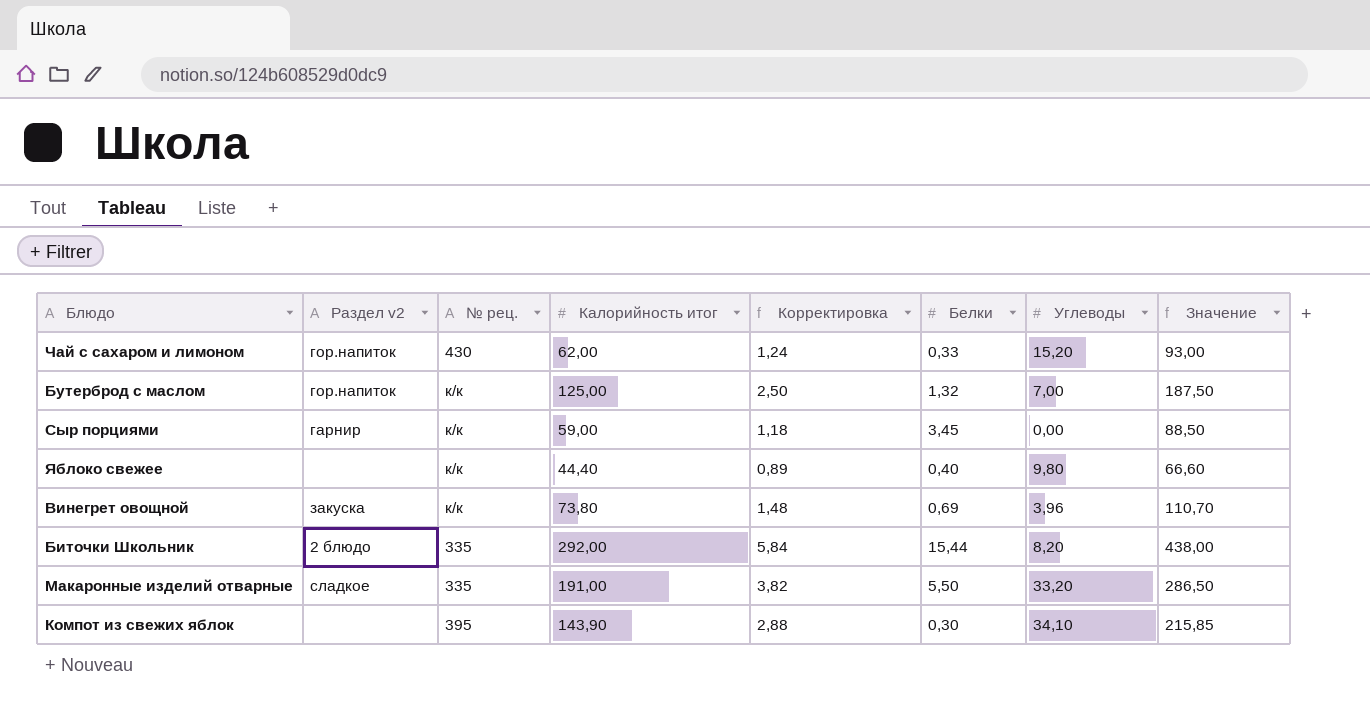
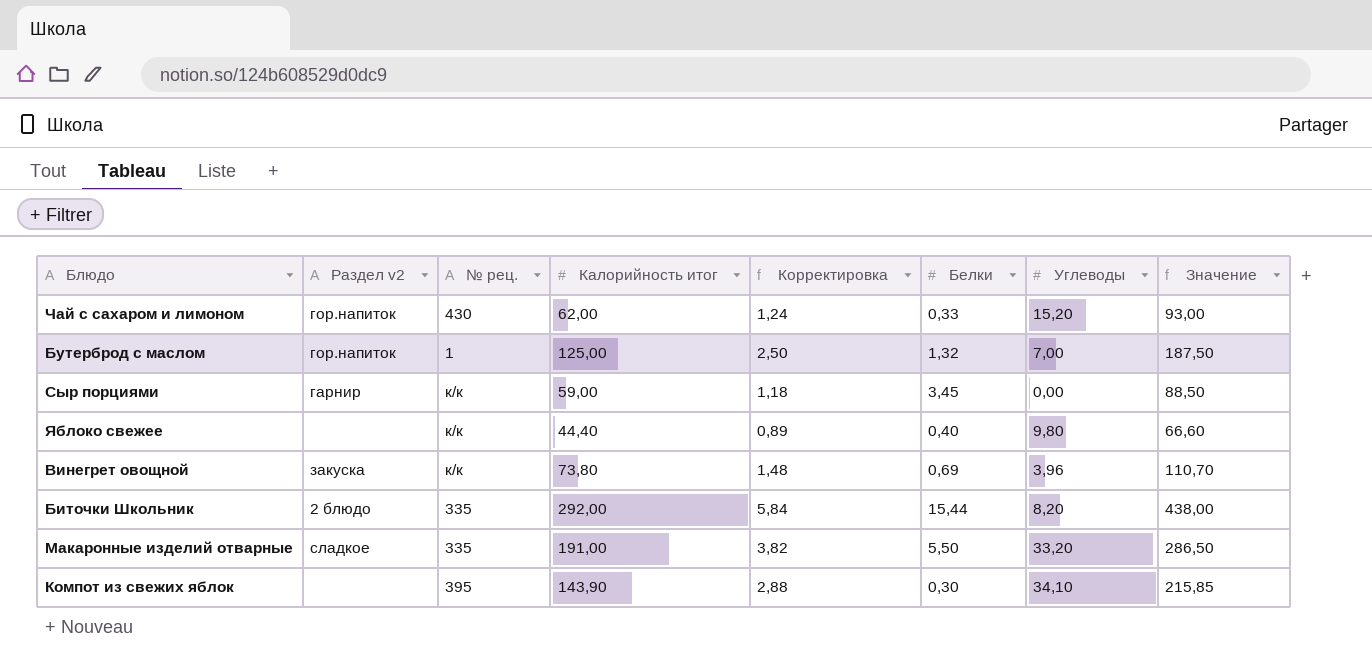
Бутерброд с маслом | № рец.: к/к -> 1

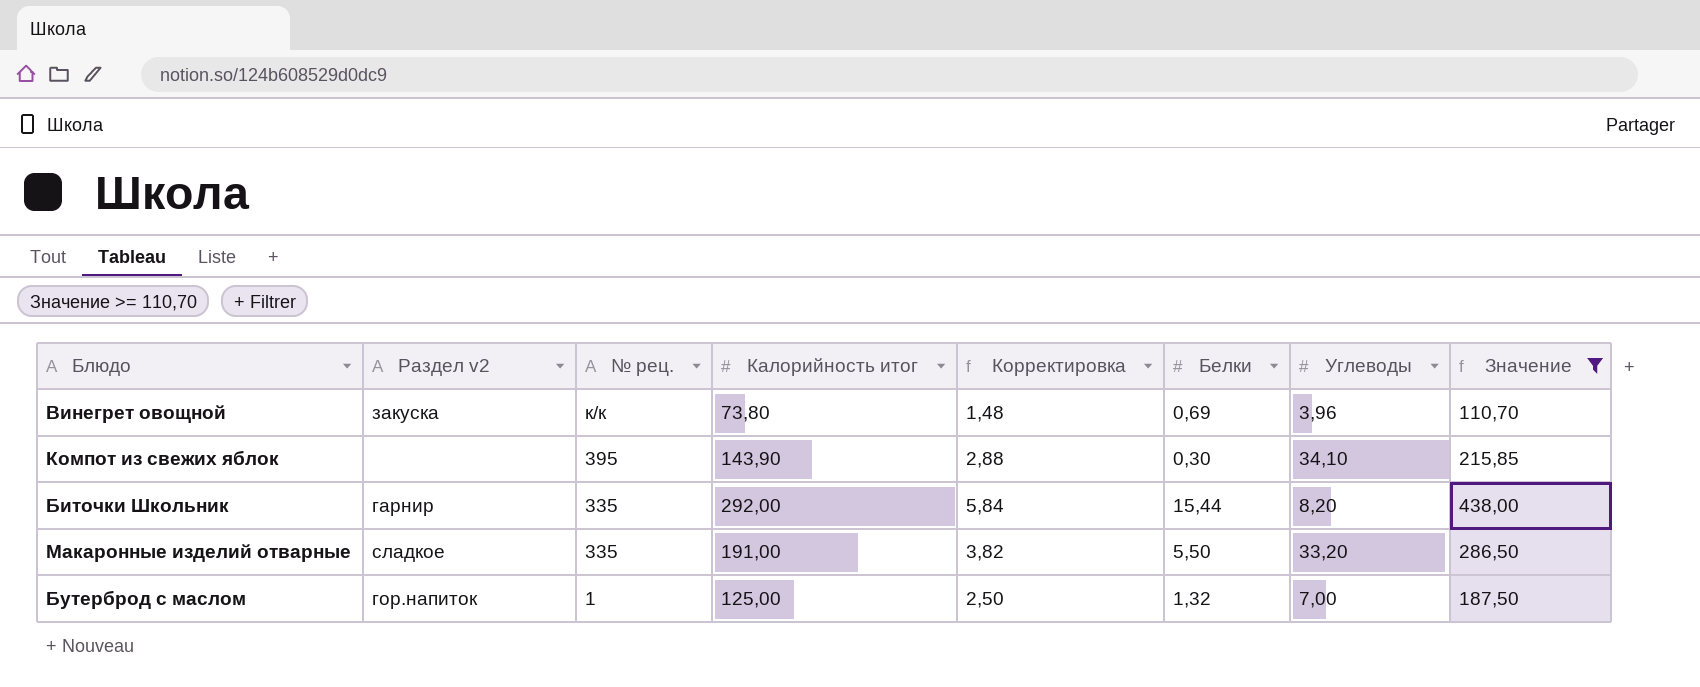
filter: none -> Значение >= 110,70
row order: none -> № рец. descending
Биточки Школьник | Раздел v2: 2 блюдо -> гарнир

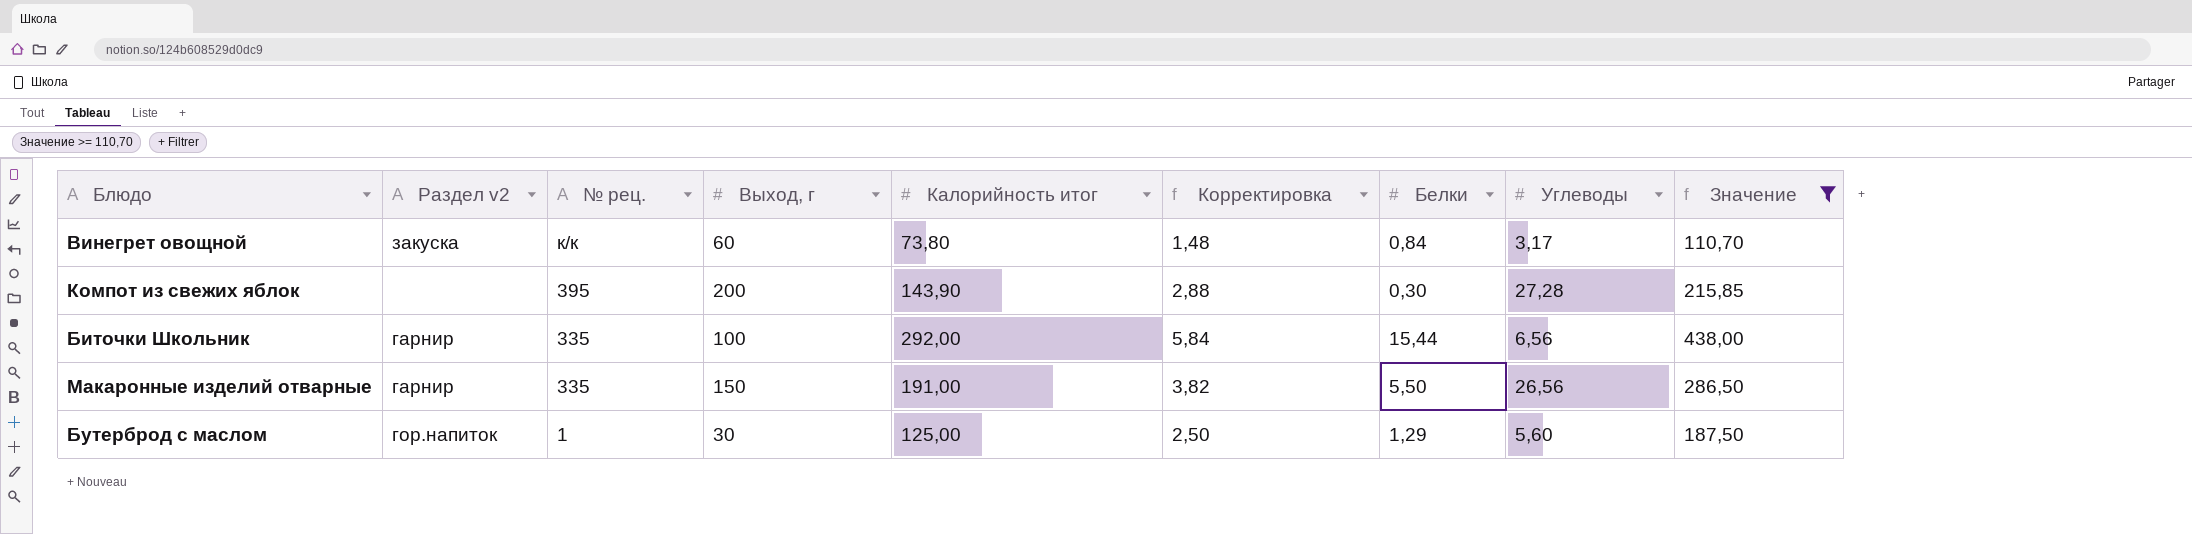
column Выход, г | position: none -> 4
Винегрет овощной | Белки: 0,69 -> 0,84
Винегрет овощной | Углеводы: 3,96 -> 3,17
Компот из свежих яблок | Углеводы: 34,10 -> 27,28
Биточки Школьник | Углеводы: 8,20 -> 6,56
Макаронные изделий отварные | Раздел v2: сладкое -> гарнир
Макаронные изделий отварные | Углеводы: 33,20 -> 26,56
Бутерброд с маслом | Белки: 1,32 -> 1,29
Бутерброд с маслом | Углеводы: 7,00 -> 5,60

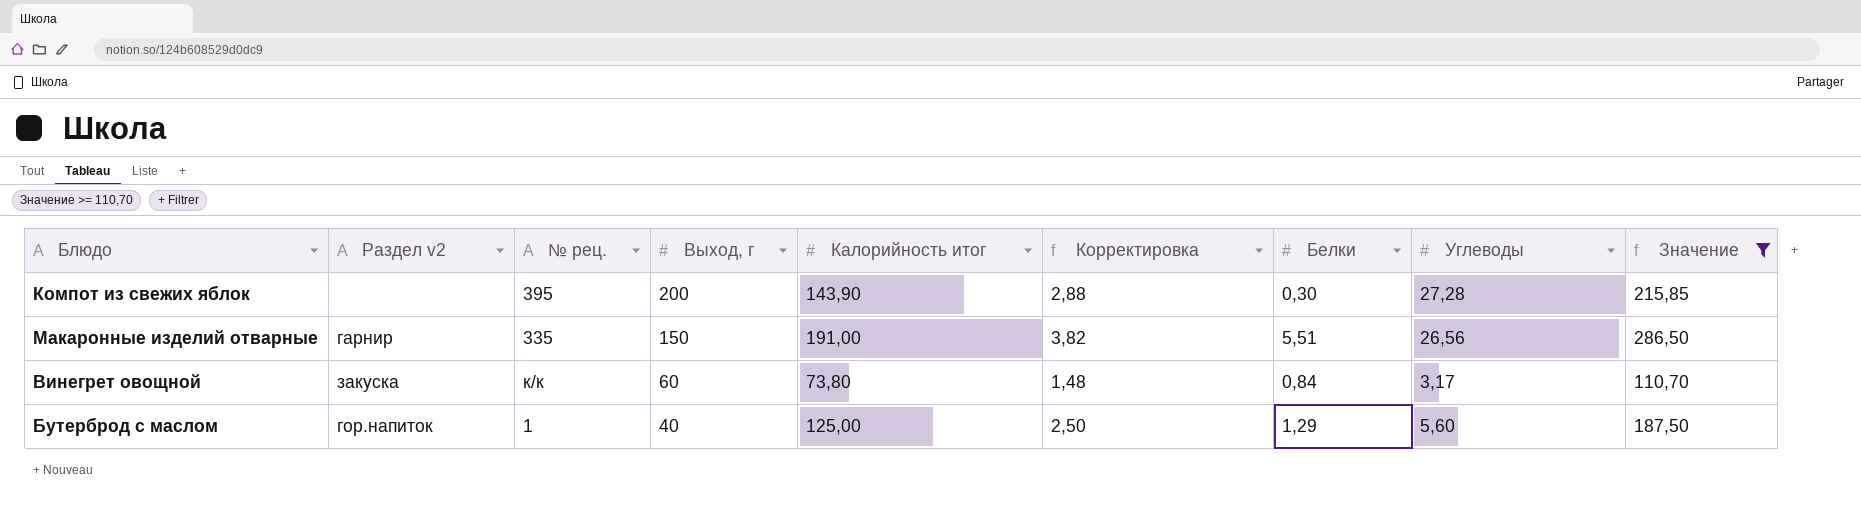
row order: № рец. descending -> Выход, г descending
row Биточки Школьник: гарнир | 335 | 100 | 292,00 | 5,84 | 15,44 | 6,56 | 438,00 -> none
Макаронные изделий отварные | Белки: 5,50 -> 5,51
Бутерброд с маслом | Выход, г: 30 -> 40

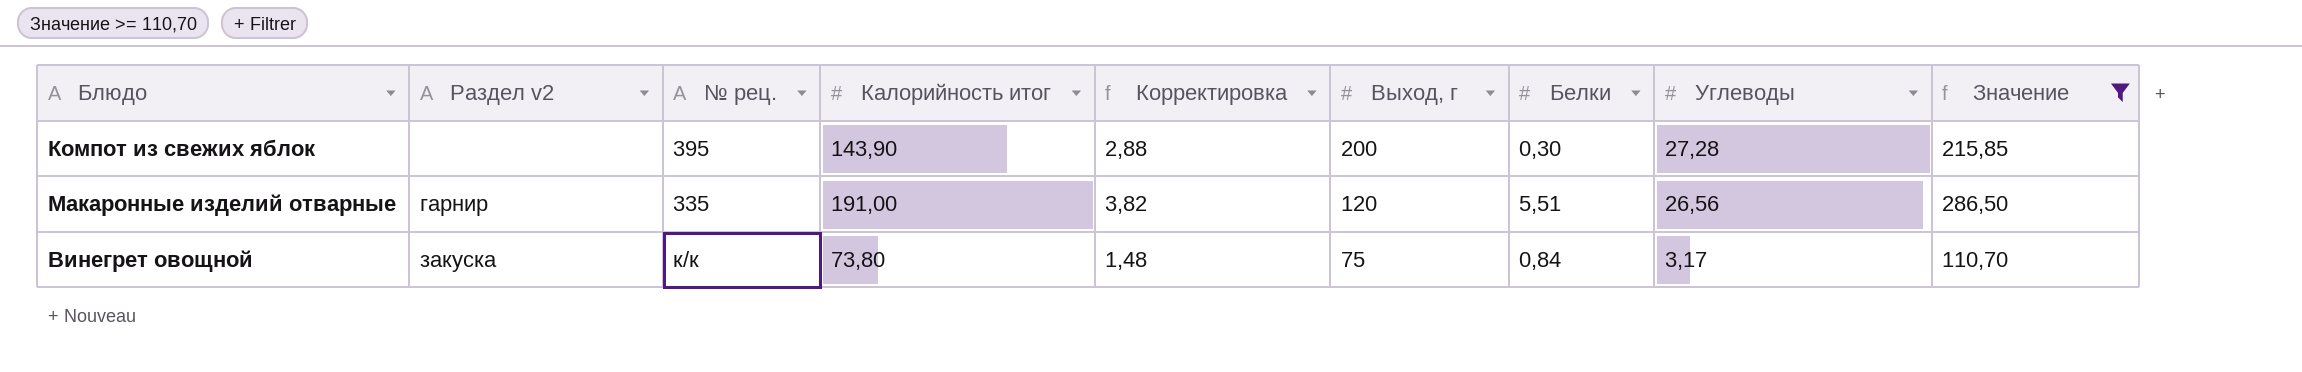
column Выход, г | position: 4 -> 6
row Бутерброд с маслом: гор.напиток | 1 | 40 | 125,00 | 2,50 | 1,29 | 5,60 | 187,50 -> none
Макаронные изделий отварные | Выход, г: 150 -> 120
Винегрет овощной | Выход, г: 60 -> 75

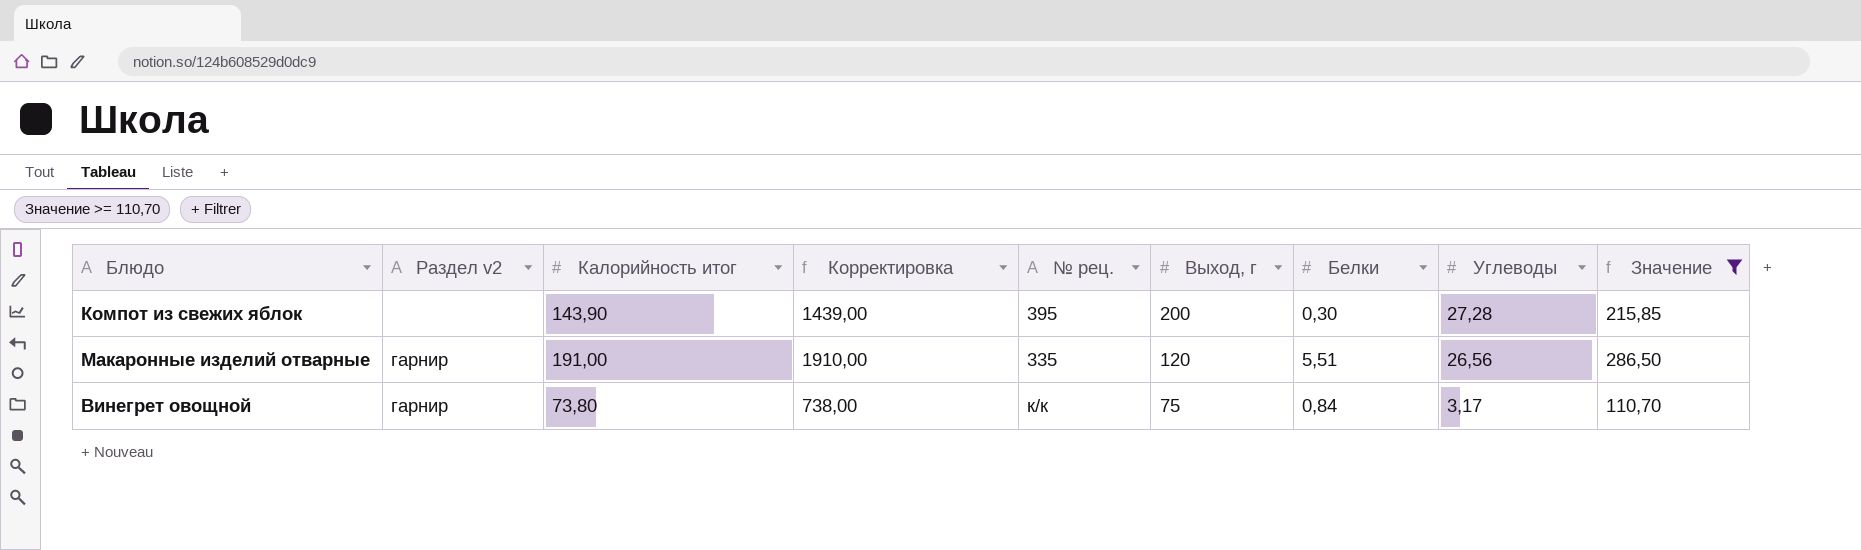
column Корректировка | formula: [Калорийность итог] * 0,02 -> [Калорийность итог] * 10
column № рец. | position: 3 -> 5
Винегрет овощной | Раздел v2: закуска -> гарнир

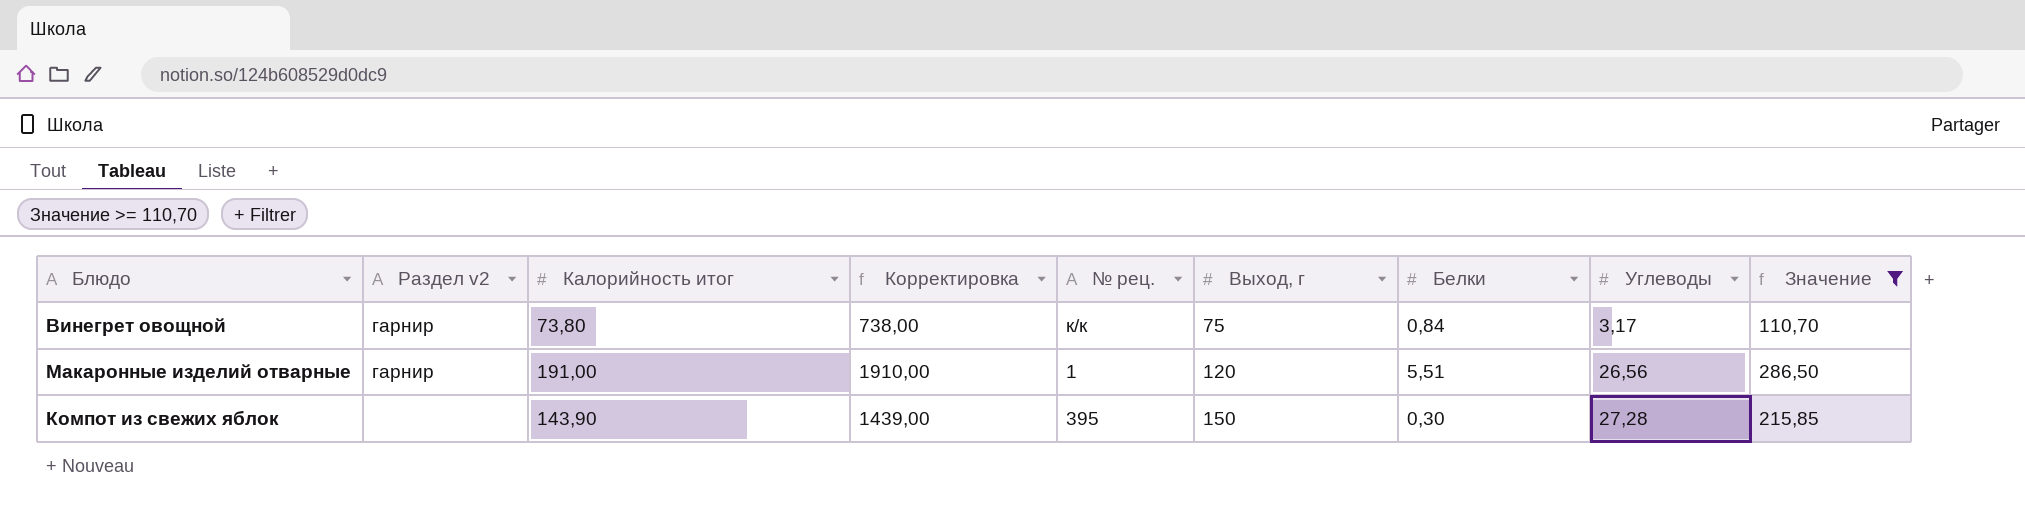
row order: Выход, г descending -> Выход, г ascending
Макаронные изделий отварные | № рец.: 335 -> 1
Компот из свежих яблок | Выход, г: 200 -> 150

